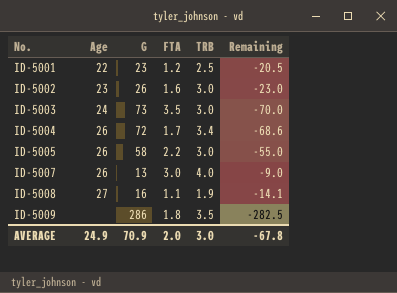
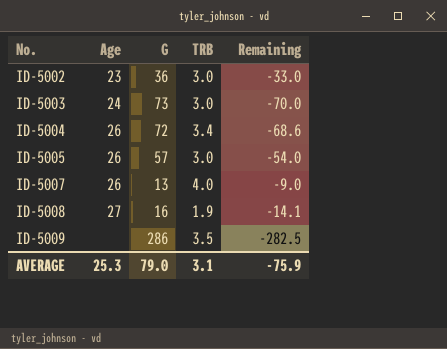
column FTA | position: 4 -> none
row ID-5001: 22 | 23 | 1.2 | 2.5 | -20.5 -> none
ID-5002 | G: 26 -> 36
ID-5002 | Remaining: -23.0 -> -33.0
ID-5005 | G: 58 -> 57
ID-5005 | Remaining: -55.0 -> -54.0
AVERAGE | Age: 24.9 -> 25.3
AVERAGE | G: 70.9 -> 79.0
AVERAGE | TRB: 3.0 -> 3.1
AVERAGE | Remaining: -67.8 -> -75.9

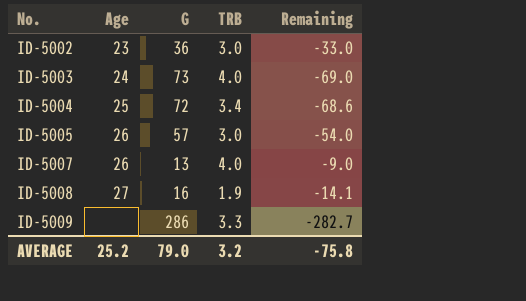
ID-5003 | TRB: 3.0 -> 4.0
ID-5003 | Remaining: -70.0 -> -69.0
ID-5004 | Age: 26 -> 25
ID-5009 | TRB: 3.5 -> 3.3
ID-5009 | Remaining: -282.5 -> -282.7
AVERAGE | Age: 25.3 -> 25.2
AVERAGE | TRB: 3.1 -> 3.2
AVERAGE | Remaining: -75.9 -> -75.8

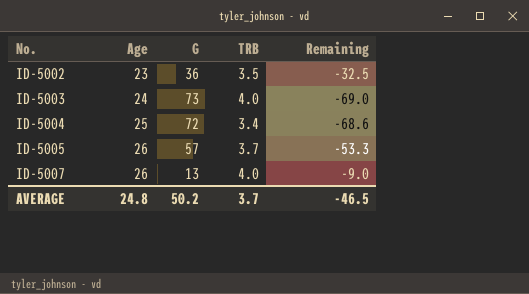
row ID-5008: 27 | 16 | 1.9 | -14.1 -> none
row ID-5009: none | 286 | 3.3 | -282.7 -> none
ID-5002 | TRB: 3.0 -> 3.5
ID-5002 | Remaining: -33.0 -> -32.5
ID-5005 | TRB: 3.0 -> 3.7
ID-5005 | Remaining: -54.0 -> -53.3
AVERAGE | Age: 25.2 -> 24.8
AVERAGE | G: 79.0 -> 50.2
AVERAGE | TRB: 3.2 -> 3.7
AVERAGE | Remaining: -75.8 -> -46.5

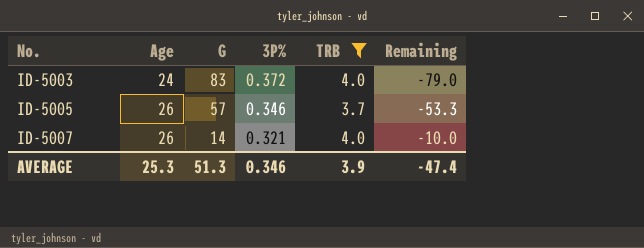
filter: none -> TRB >= 3.7
column 3P% | position: none -> 4
ID-5003 | G: 73 -> 83
ID-5003 | Remaining: -69.0 -> -79.0
ID-5007 | G: 13 -> 14
ID-5007 | Remaining: -9.0 -> -10.0
AVERAGE | Age: 24.8 -> 25.3
AVERAGE | G: 50.2 -> 51.3
AVERAGE | TRB: 3.7 -> 3.9
AVERAGE | Remaining: -46.5 -> -47.4

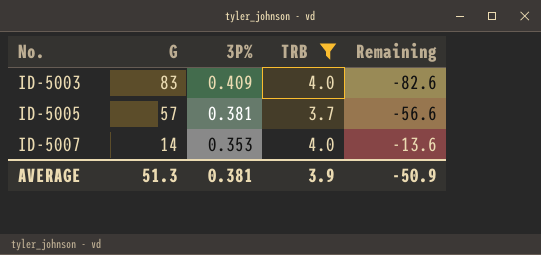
column Age | position: 2 -> none
column Remaining | formula: [TRB] - [G] -> [3P%] - [G]
ID-5003 | 3P%: 0.372 -> 0.409
ID-5005 | 3P%: 0.346 -> 0.381
ID-5007 | 3P%: 0.321 -> 0.353
AVERAGE | 3P%: 0.346 -> 0.381
AVERAGE | Remaining: -47.4 -> -50.9

